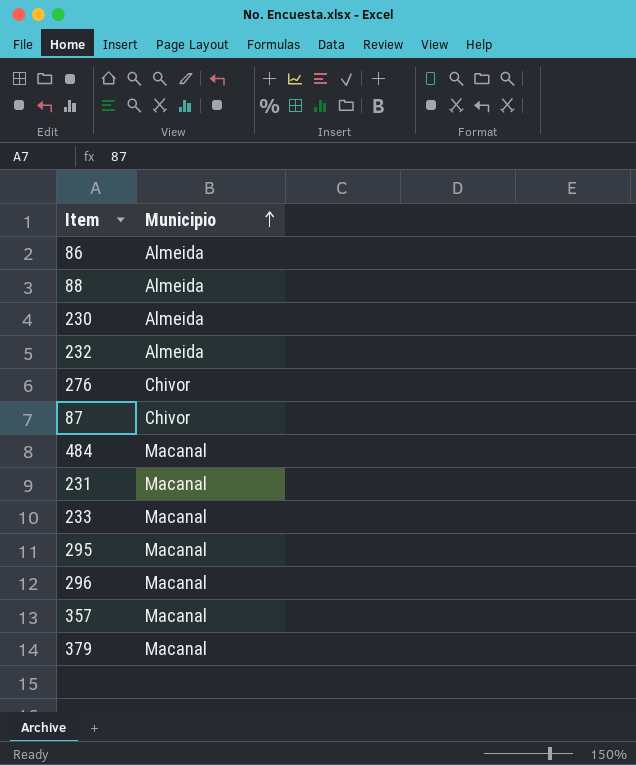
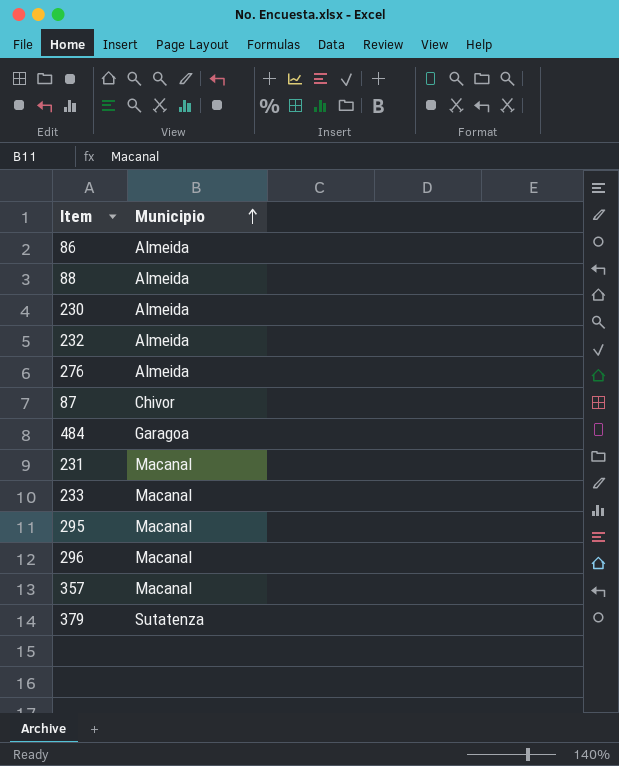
276 | Municipio: Chivor -> Almeida
484 | Municipio: Macanal -> Garagoa
379 | Municipio: Macanal -> Sutatenza

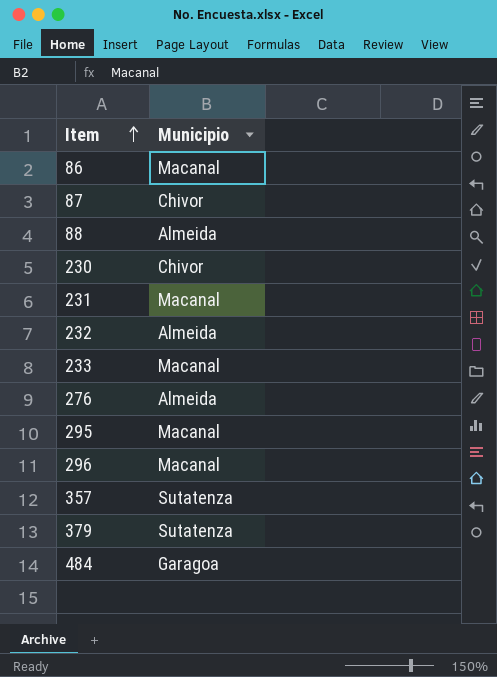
row order: Municipio ascending -> Item ascending
86 | Municipio: Almeida -> Macanal
230 | Municipio: Almeida -> Chivor
357 | Municipio: Macanal -> Sutatenza

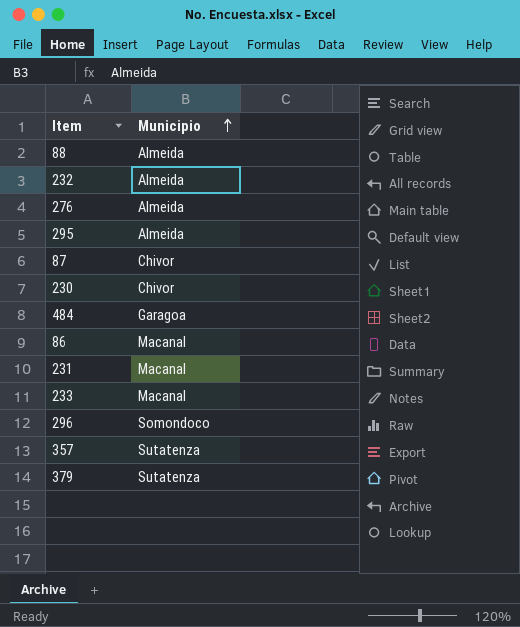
row order: Item ascending -> Municipio ascending
295 | Municipio: Macanal -> Almeida
296 | Municipio: Macanal -> Somondoco

